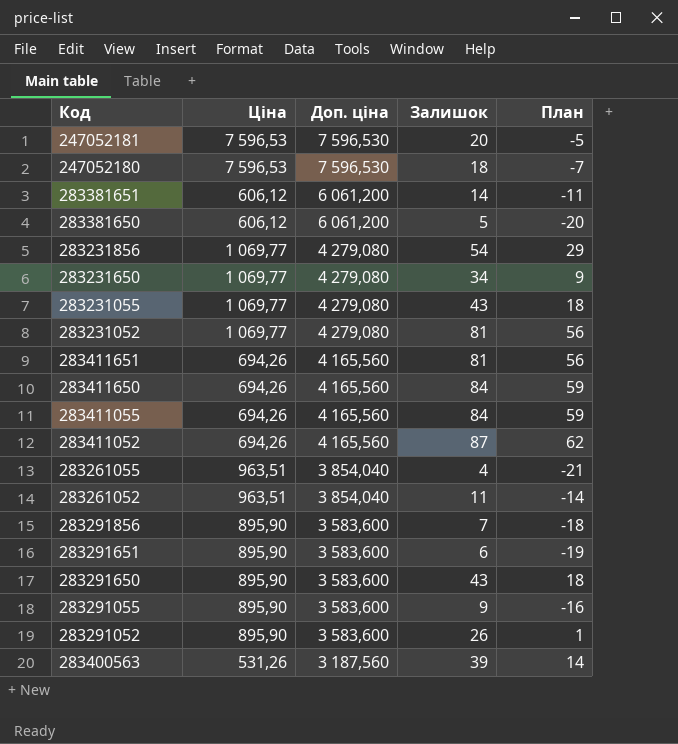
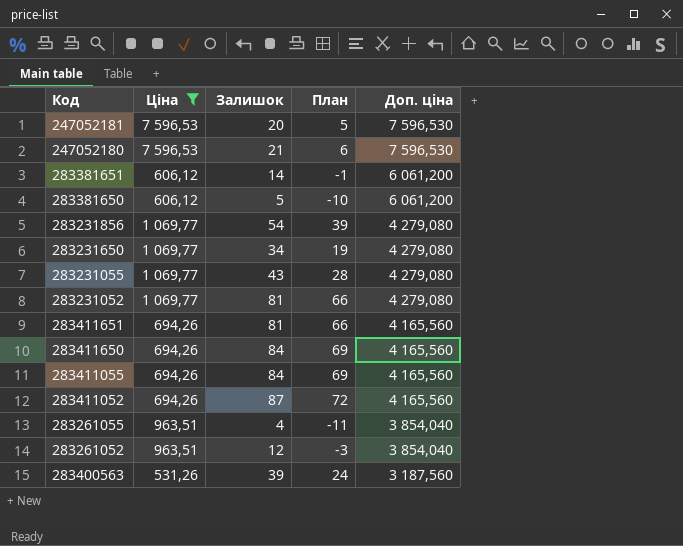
filter: none -> Ціна != 895,90
column План | formula: [Залишок] - 25 -> [Залишок] - 15
column Доп. ціна | position: 3 -> 5
247052180 | Залишок: 18 -> 21
283261052 | Залишок: 11 -> 12

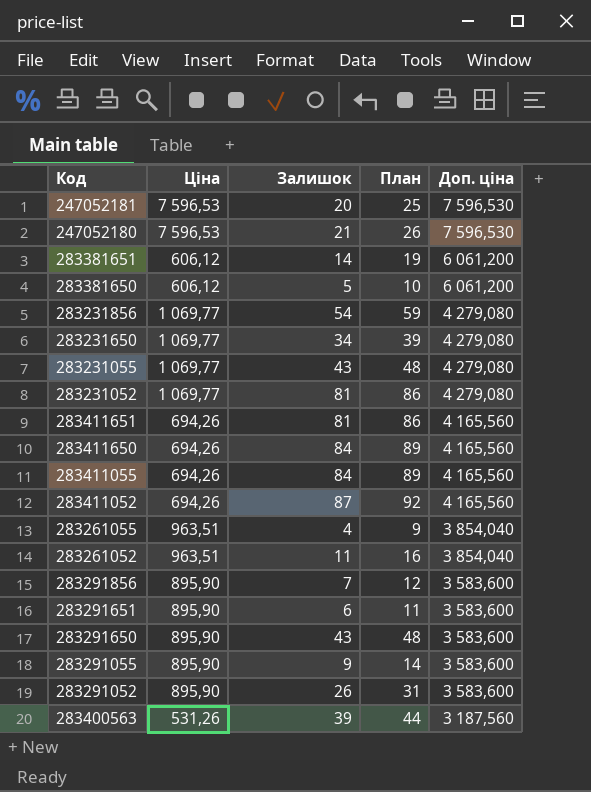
filter: Ціна != 895,90 -> none
column План | formula: [Залишок] - 15 -> [Залишок] + 5
283261052 | Залишок: 12 -> 11

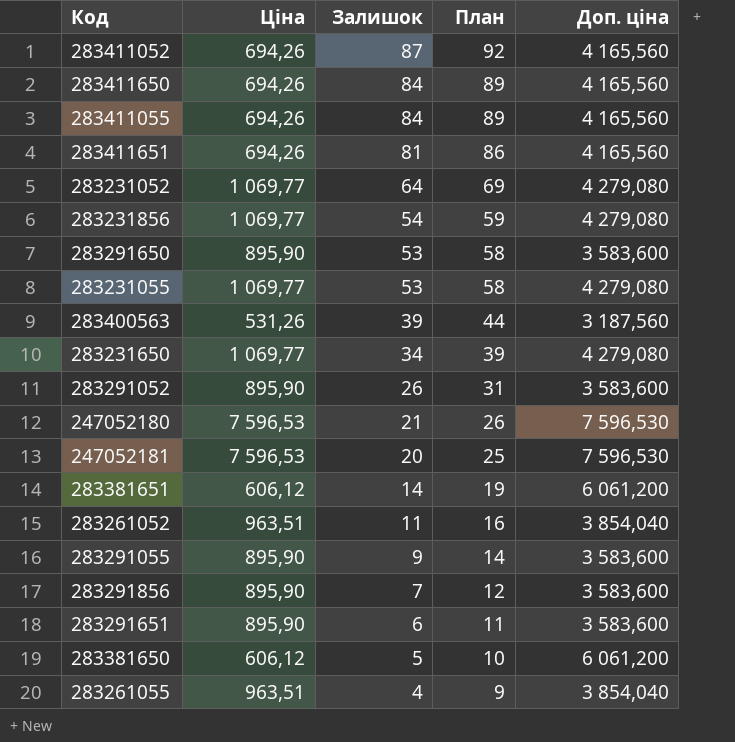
row order: Доп. ціна descending -> Залишок descending
283231052 | Залишок: 81 -> 64
283231052 | План: 86 -> 69
283291650 | Залишок: 43 -> 53
283291650 | План: 48 -> 58
283231055 | Залишок: 43 -> 53
283231055 | План: 48 -> 58

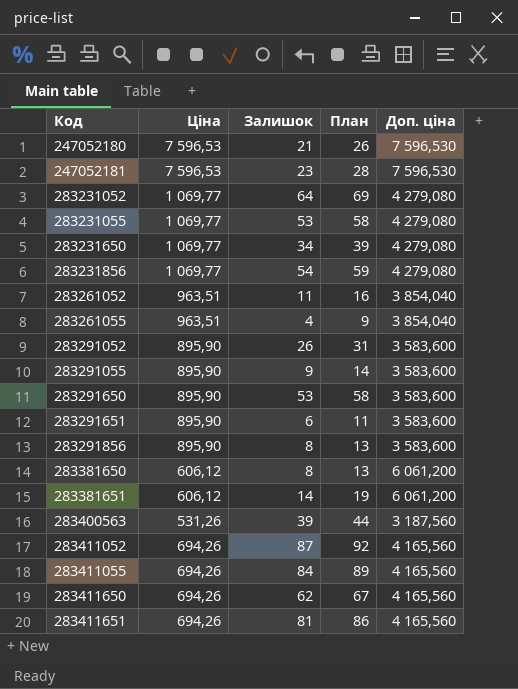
row order: Залишок descending -> Код ascending
247052181 | Залишок: 20 -> 23
247052181 | План: 25 -> 28
283291856 | Залишок: 7 -> 8
283291856 | План: 12 -> 13
283381650 | Залишок: 5 -> 8
283381650 | План: 10 -> 13
283411650 | Залишок: 84 -> 62
283411650 | План: 89 -> 67

